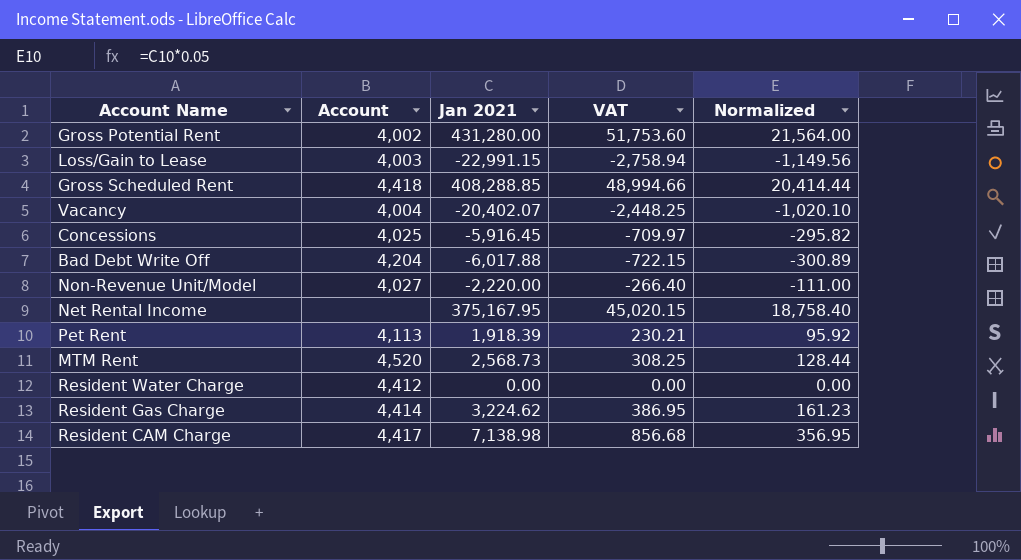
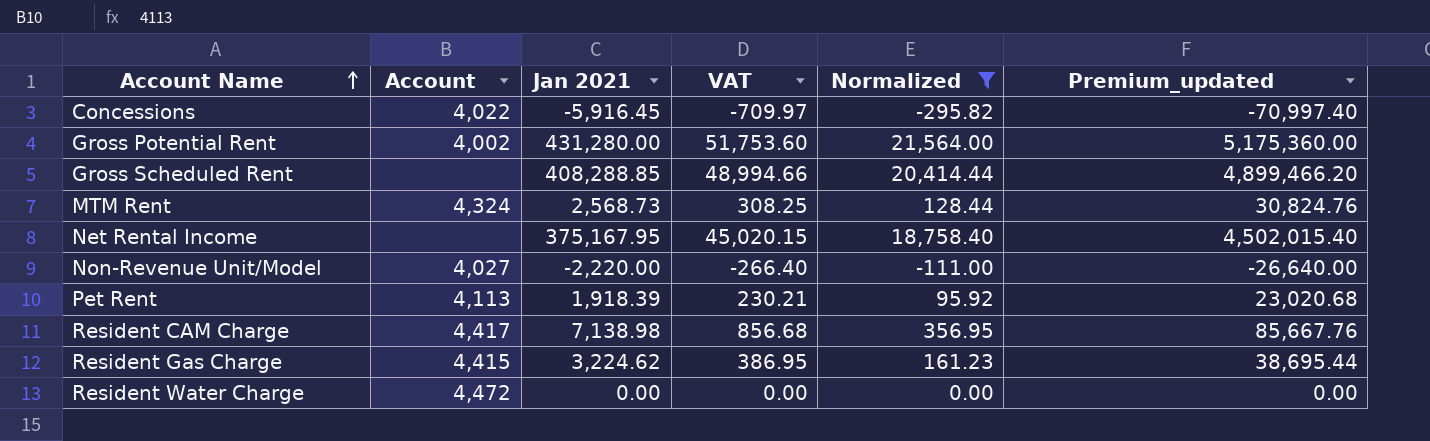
filter: none -> Normalized >= -295.82
row order: none -> Account Name ascending
column Premium_updated | formula: none -> [Jan 2021] * 12
Concessions | Account: 4,025 -> 4,022
Gross Scheduled Rent | Account: 4,418 -> none
MTM Rent | Account: 4,520 -> 4,324
Resident Gas Charge | Account: 4,414 -> 4,415
Resident Water Charge | Account: 4,412 -> 4,472

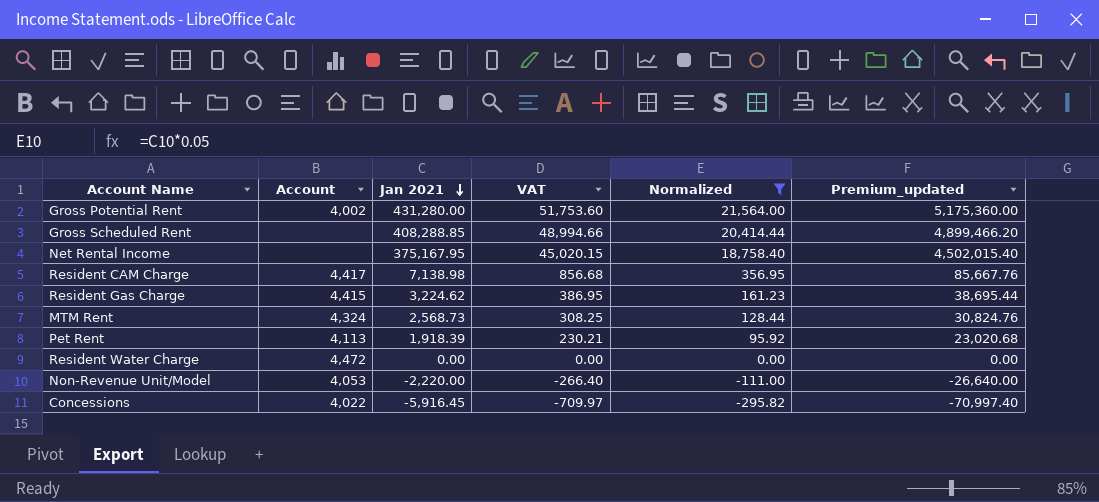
row order: Account Name ascending -> Jan 2021 descending
Non-Revenue Unit/Model | Account: 4,027 -> 4,053

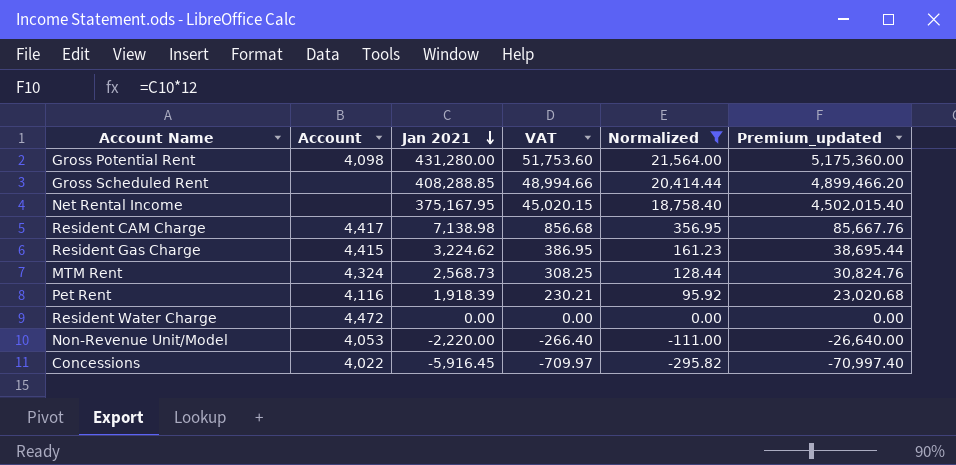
Gross Potential Rent | Account: 4,002 -> 4,098
Pet Rent | Account: 4,113 -> 4,116

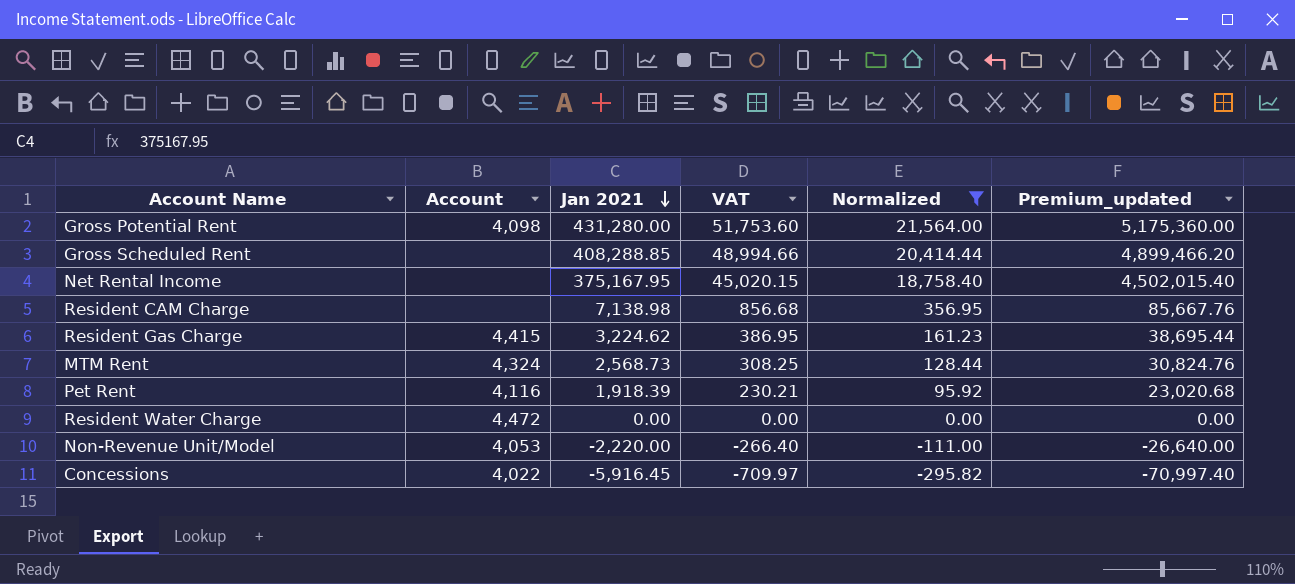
Resident CAM Charge | Account: 4,417 -> none

